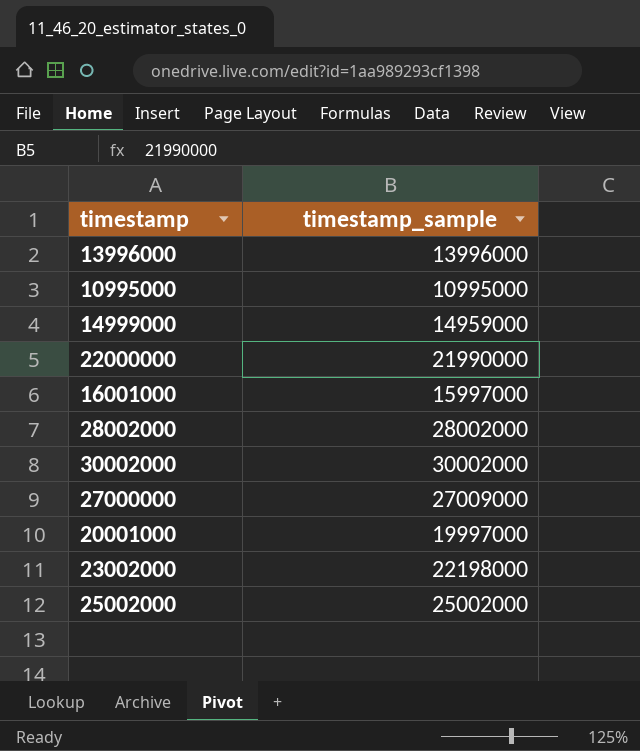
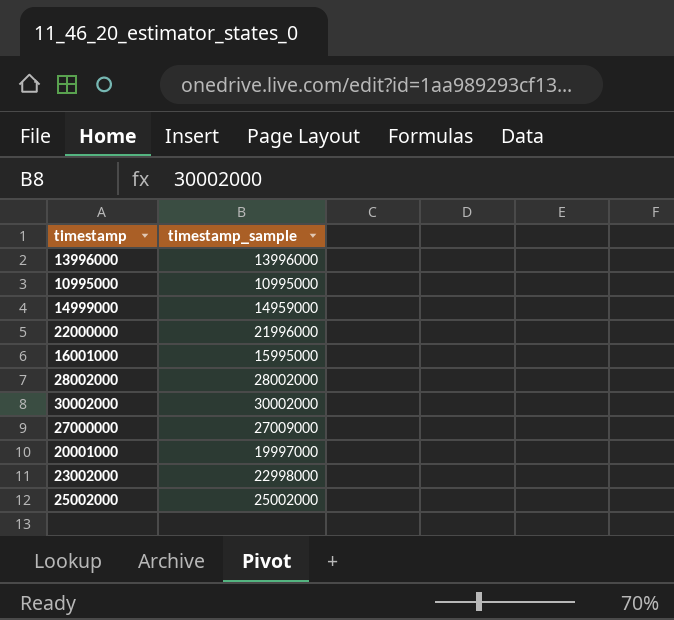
22000000 | timestamp_sample: 21990000 -> 21996000
16001000 | timestamp_sample: 15997000 -> 15995000
23002000 | timestamp_sample: 22198000 -> 22998000

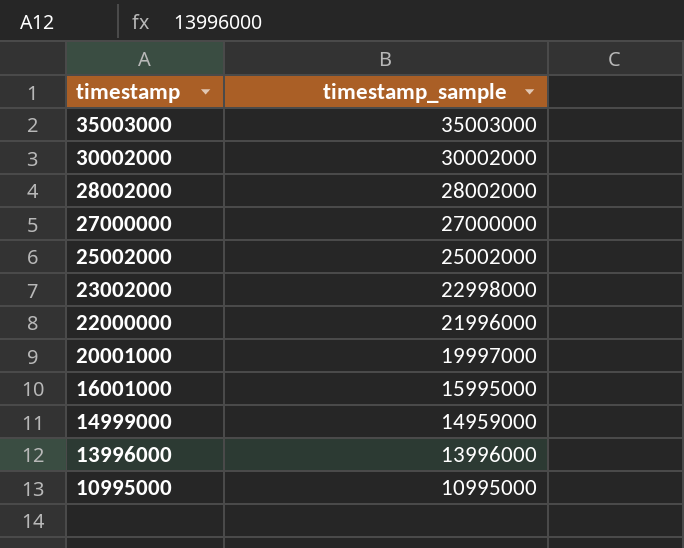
row order: none -> timestamp descending
row 35003000: none -> 35003000
27000000 | timestamp_sample: 27009000 -> 27000000

